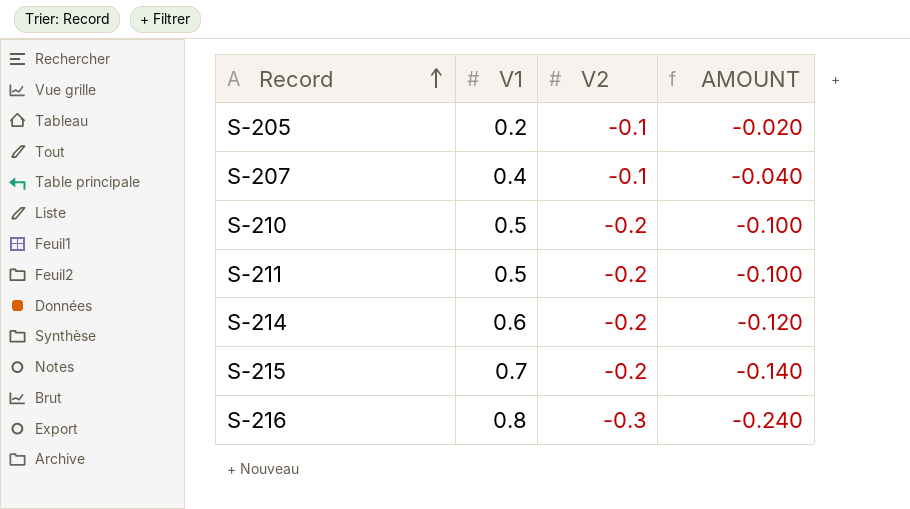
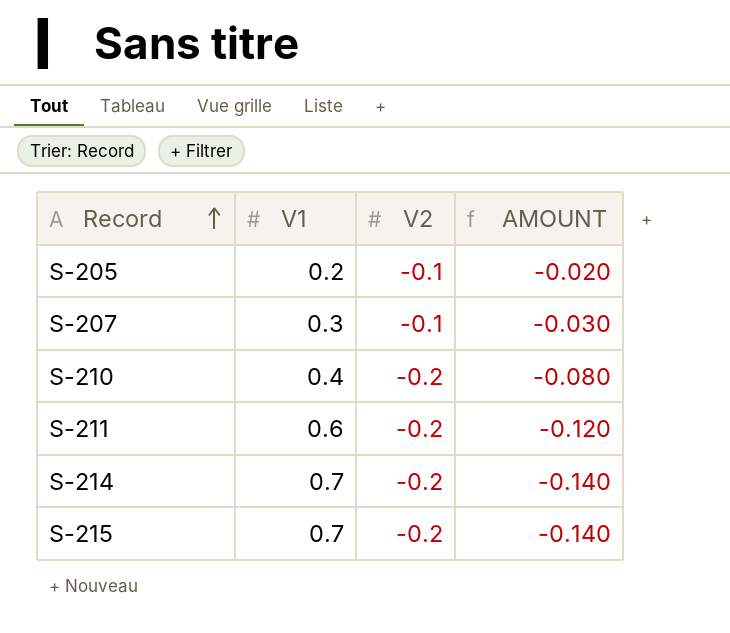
row S-216: 0.8 | -0.3 | -0.240 -> none
S-207 | V1: 0.4 -> 0.3
S-207 | AMOUNT: -0.040 -> -0.030
S-210 | V1: 0.5 -> 0.4
S-210 | AMOUNT: -0.100 -> -0.080
S-211 | V1: 0.5 -> 0.6
S-211 | AMOUNT: -0.100 -> -0.120
S-214 | V1: 0.6 -> 0.7
S-214 | AMOUNT: -0.120 -> -0.140

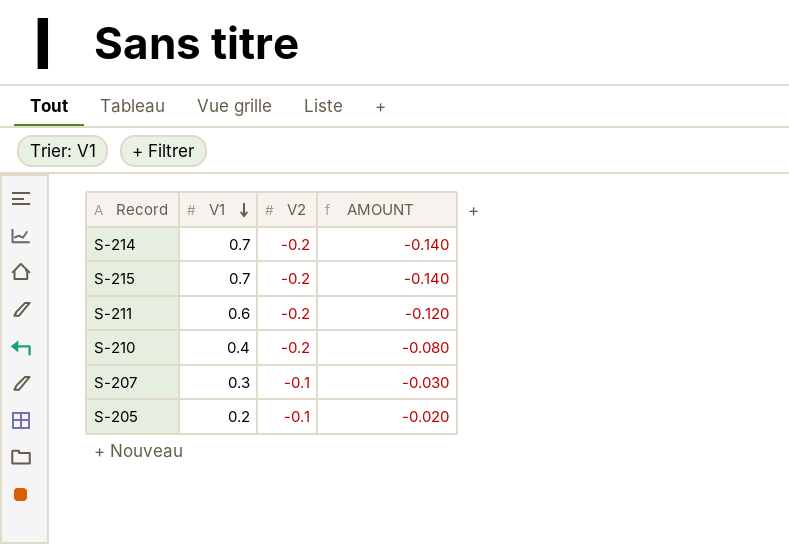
row order: Record ascending -> V1 descending

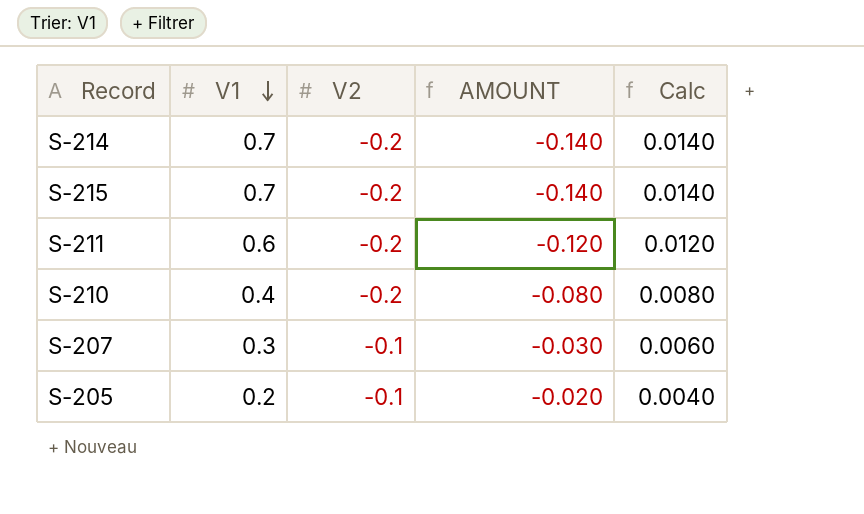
column Calc | formula: none -> [V1] * 0.02

